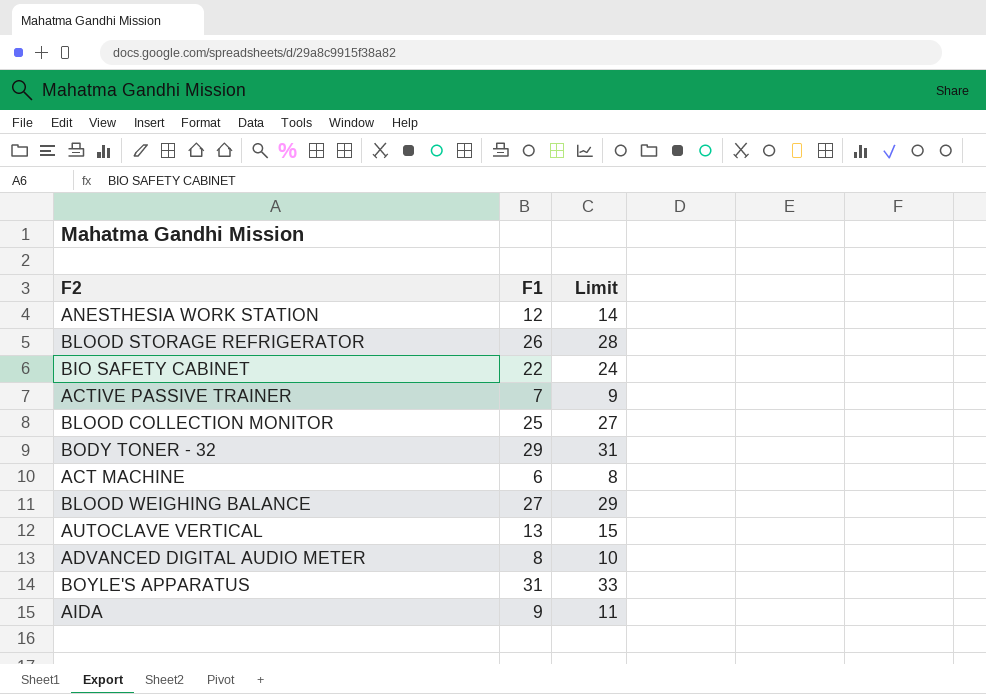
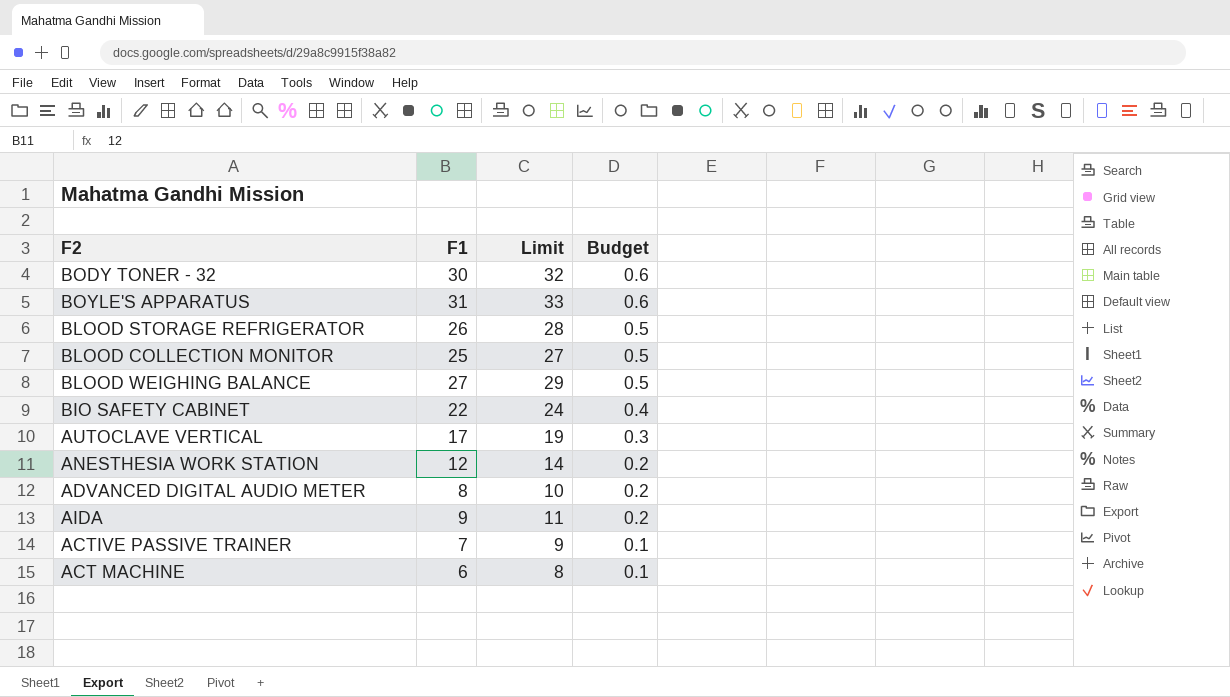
row order: none -> Budget descending
column Budget | formula: none -> [F1] * 0.02
BODY TONER - 32 | F1: 29 -> 30
BODY TONER - 32 | Limit: 31 -> 32
AUTOCLAVE VERTICAL | F1: 13 -> 17
AUTOCLAVE VERTICAL | Limit: 15 -> 19

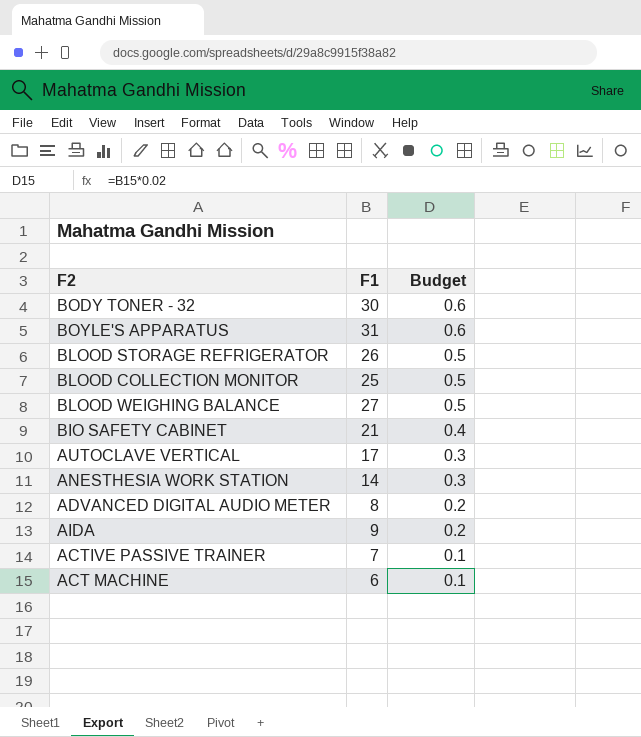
column Limit | formula: [F1] + 2 -> none
BIO SAFETY CABINET | F1: 22 -> 21
ANESTHESIA WORK STATION | F1: 12 -> 14
ANESTHESIA WORK STATION | Budget: 0.2 -> 0.3

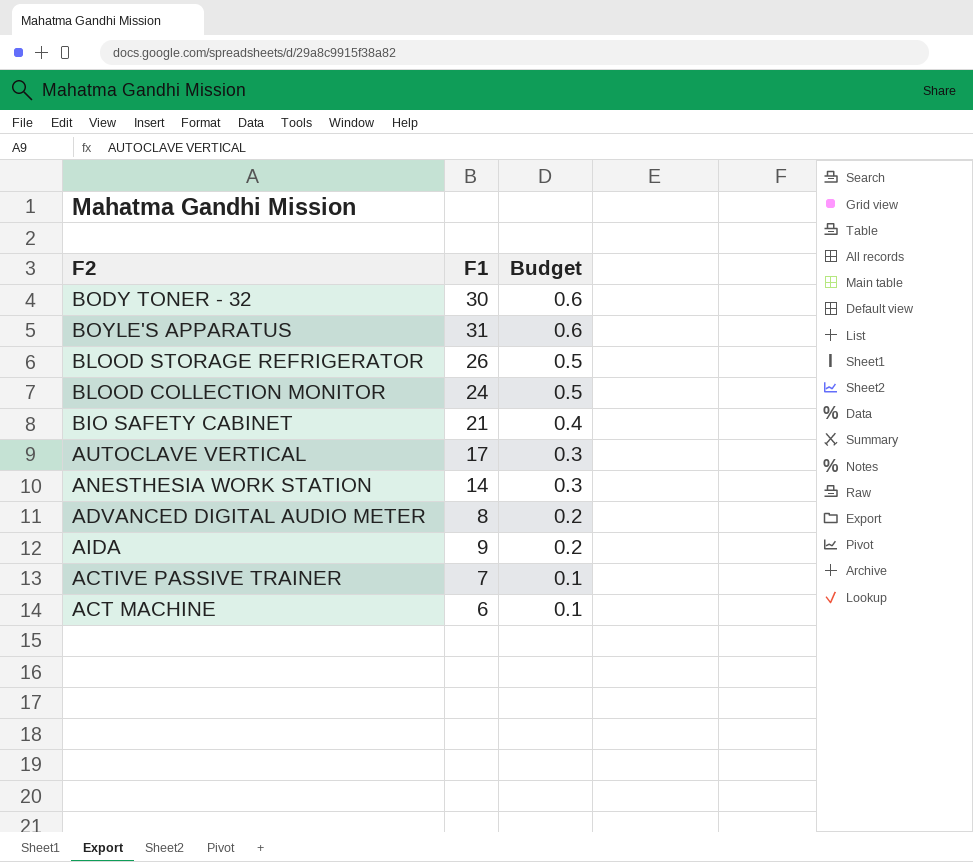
row BLOOD WEIGHING BALANCE: 27 | 0.5 -> none
BLOOD COLLECTION MONITOR | F1: 25 -> 24

